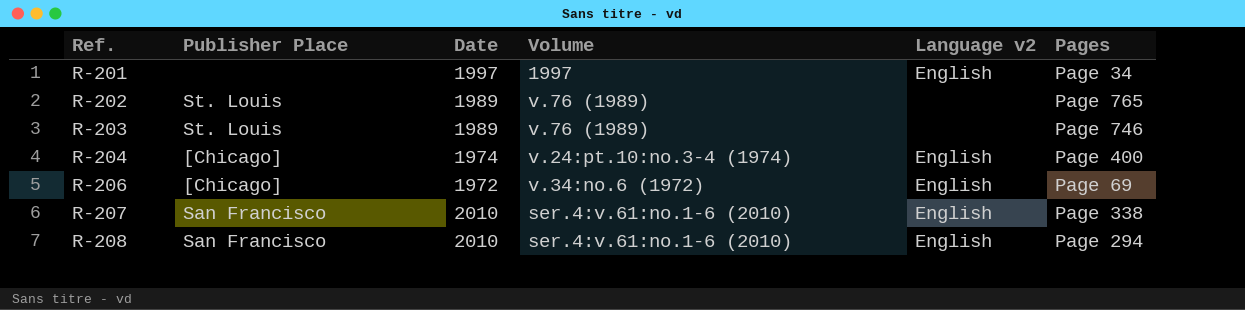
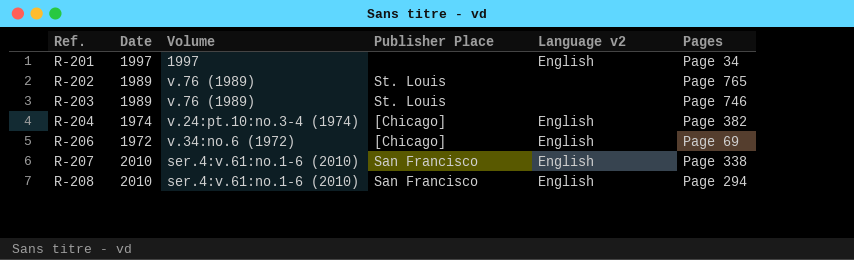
column Publisher Place | position: 2 -> 4
R-204 | Pages: Page 400 -> Page 382

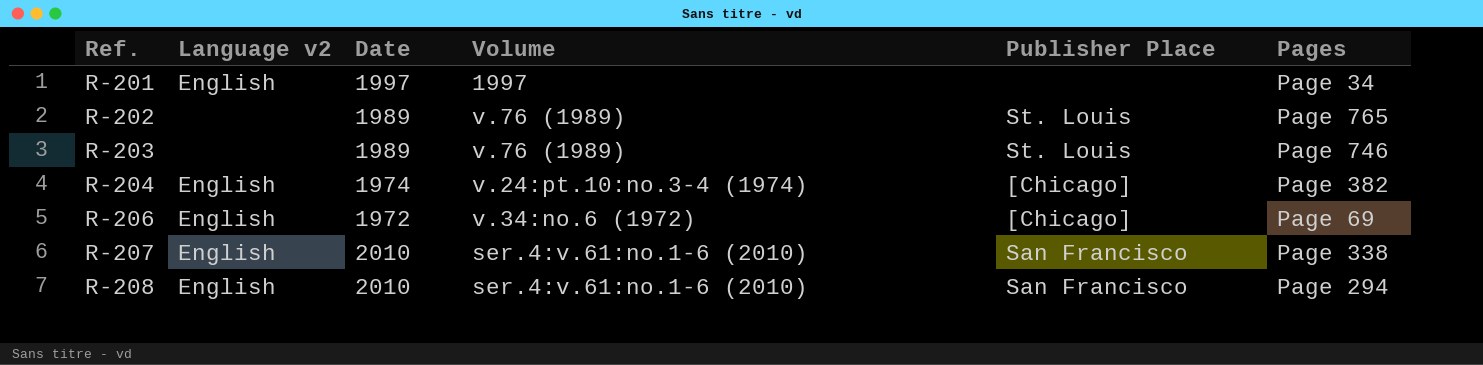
column Language v2 | position: 5 -> 2

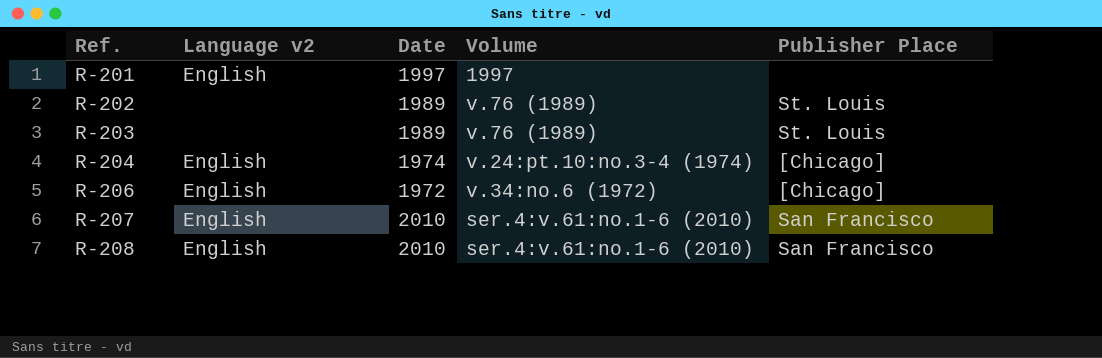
column Pages | position: 6 -> none

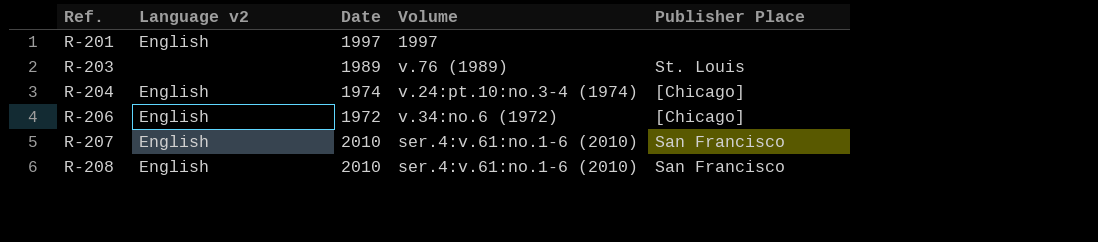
row R-202: none | 1989 | v.76 (1989) | St. Louis -> none

